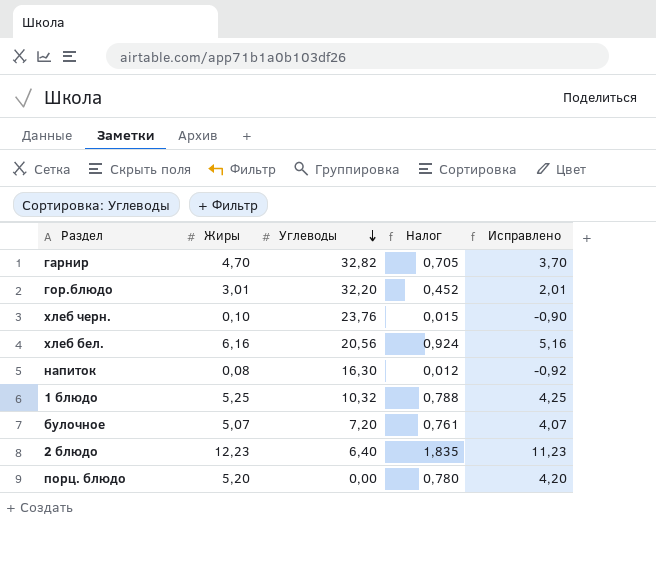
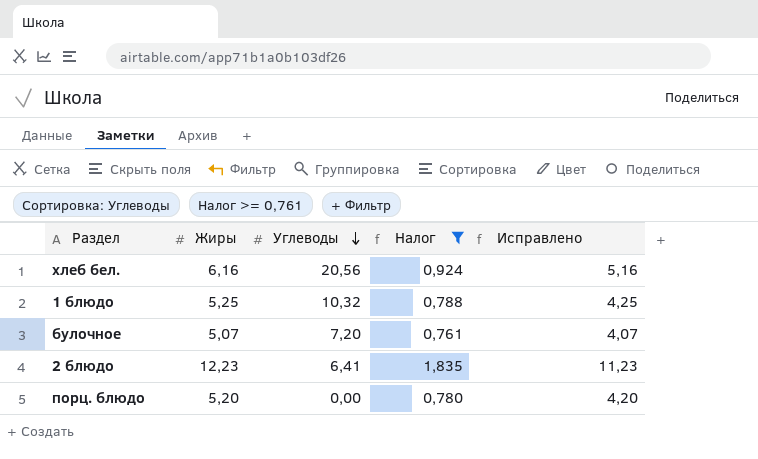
filter: none -> Налог >= 0,761
2 блюдо | Углеводы: 6,40 -> 6,41

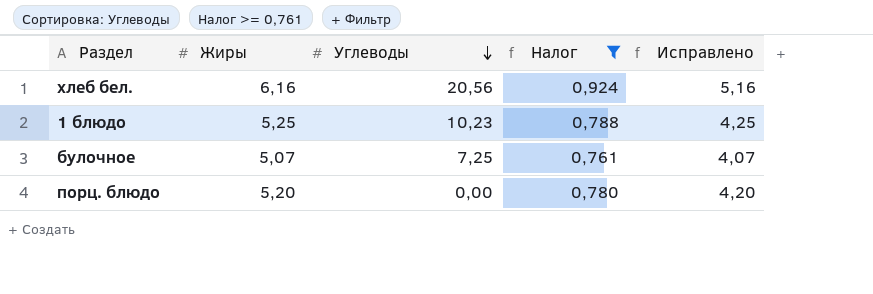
row 2 блюдо: 12,23 | 6,41 | 1,835 | 11,23 -> none
1 блюдо | Углеводы: 10,32 -> 10,23
булочное | Углеводы: 7,20 -> 7,25

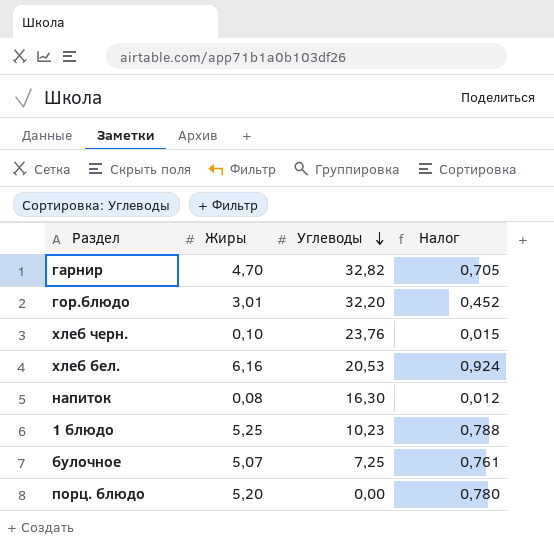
filter: Налог >= 0,761 -> none
column Исправлено | formula: [Жиры] - 1 -> none
хлеб бел. | Углеводы: 20,56 -> 20,53

